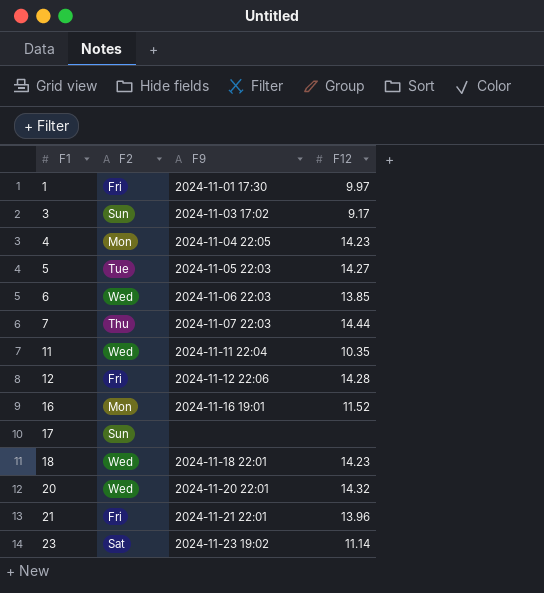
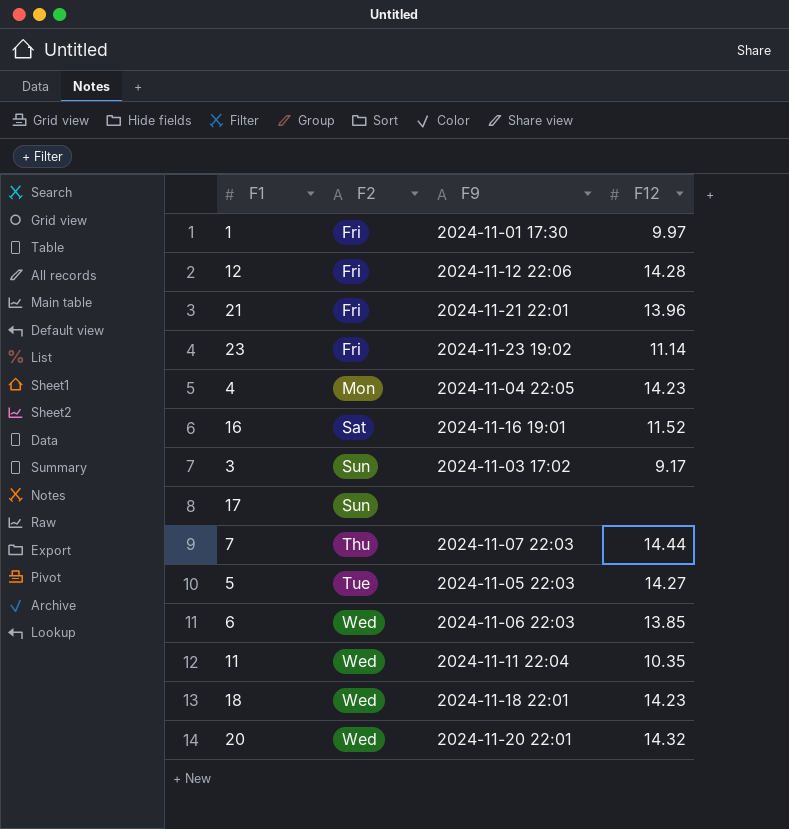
row order: F1 ascending -> F2 ascending
23 | F2: Sat -> Fri
16 | F2: Mon -> Sat

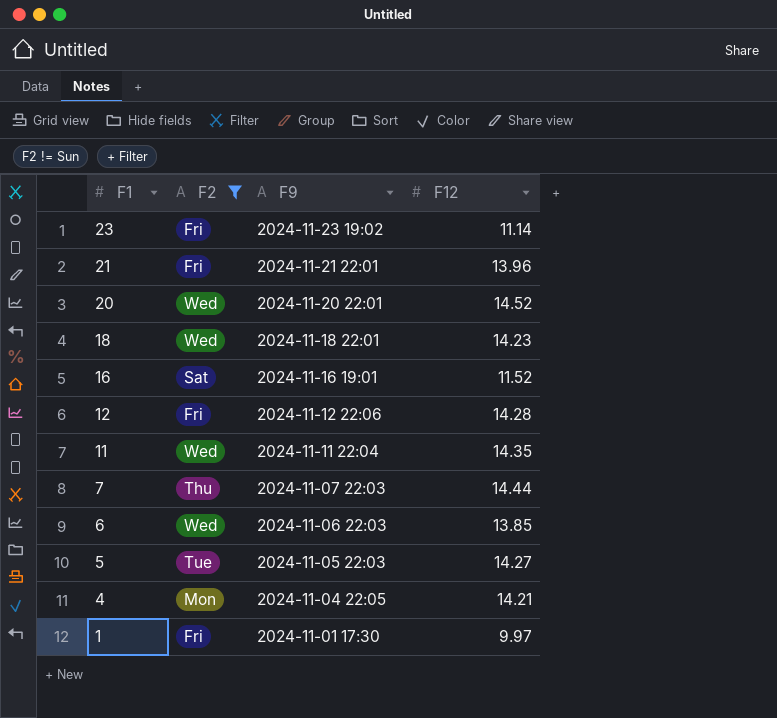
filter: none -> F2 != Sun
row order: F2 ascending -> F1 descending
20 | F12: 14.32 -> 14.52
11 | F12: 10.35 -> 14.35
4 | F12: 14.23 -> 14.21

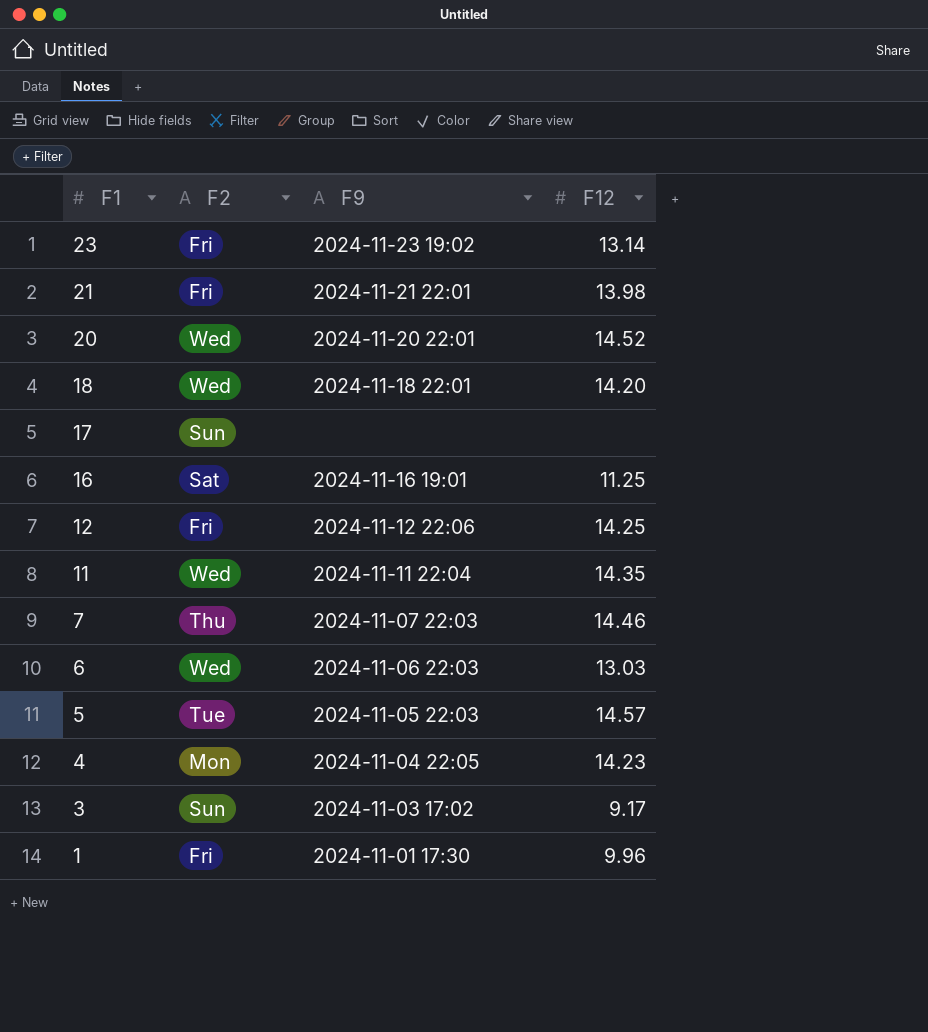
filter: F2 != Sun -> none
23 | F12: 11.14 -> 13.14
21 | F12: 13.96 -> 13.98
18 | F12: 14.23 -> 14.20
16 | F12: 11.52 -> 11.25
12 | F12: 14.28 -> 14.25
7 | F12: 14.44 -> 14.46
6 | F12: 13.85 -> 13.03
5 | F12: 14.27 -> 14.57
4 | F12: 14.21 -> 14.23
1 | F12: 9.97 -> 9.96

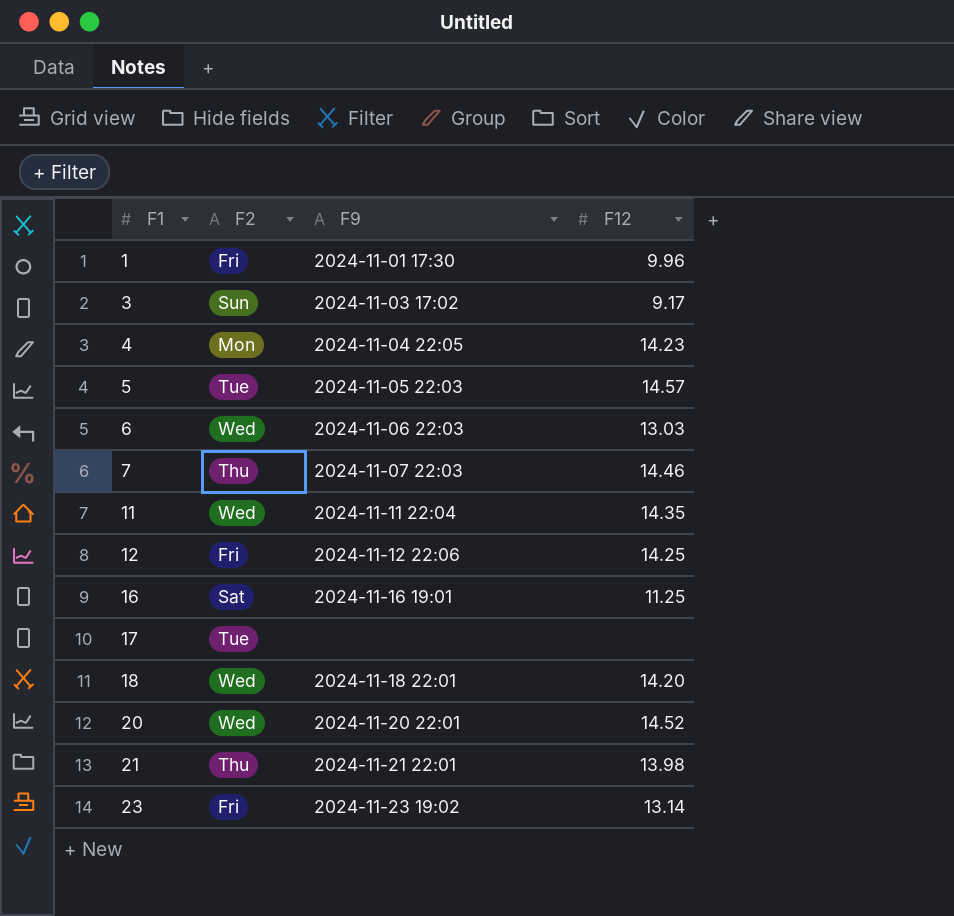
row order: F1 descending -> F1 ascending
17 | F2: Sun -> Tue
21 | F2: Fri -> Thu

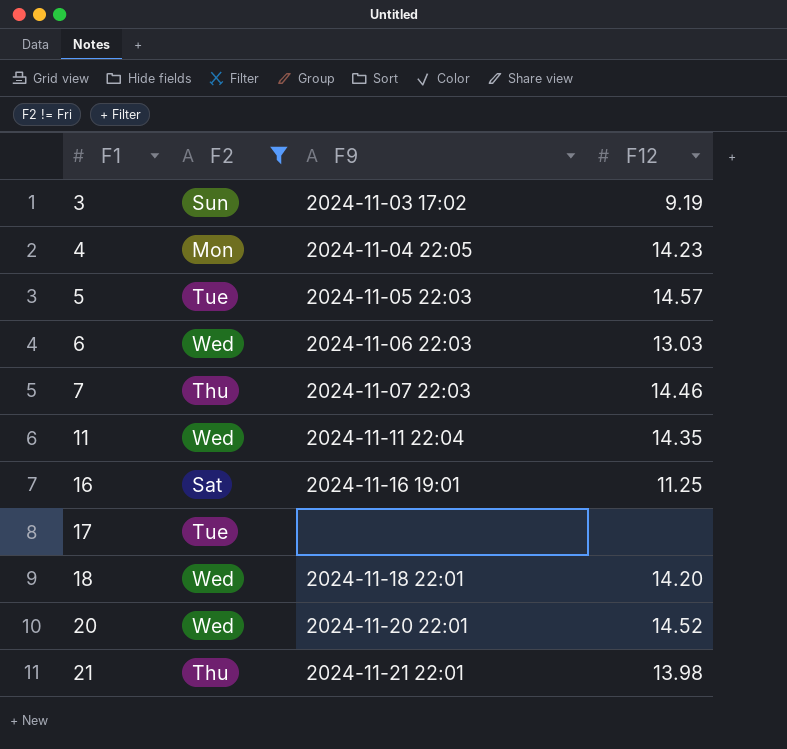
filter: none -> F2 != Fri
3 | F12: 9.17 -> 9.19

